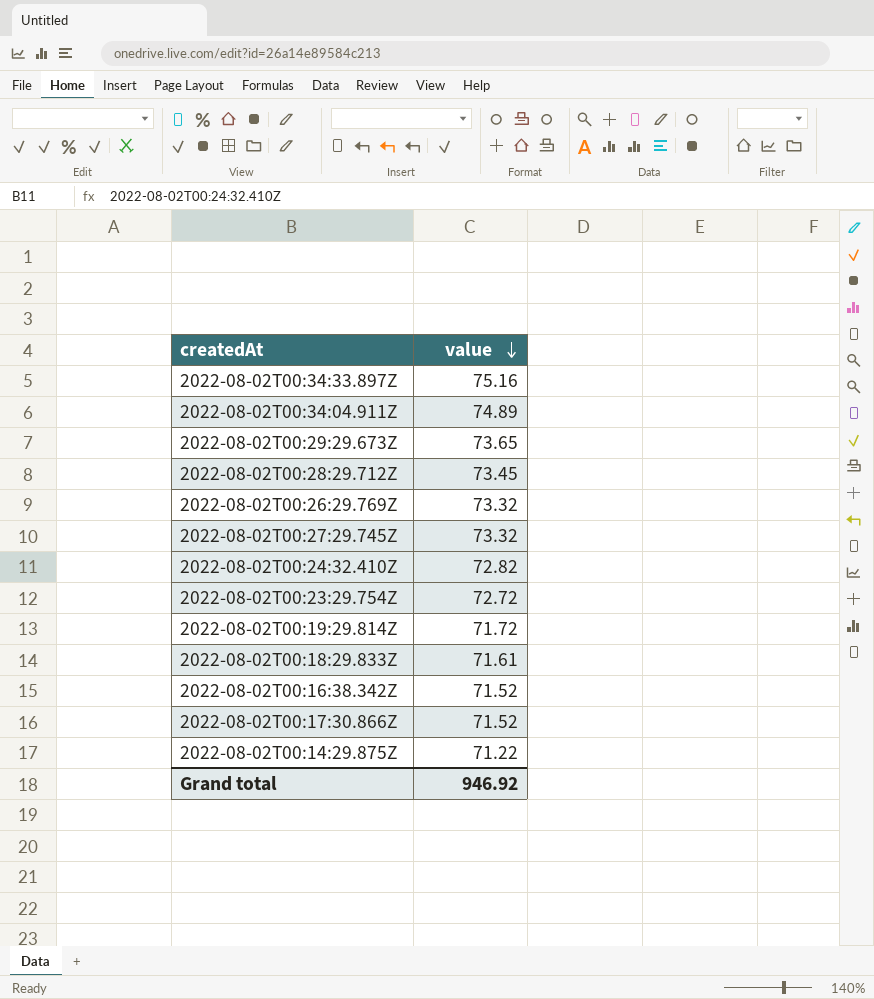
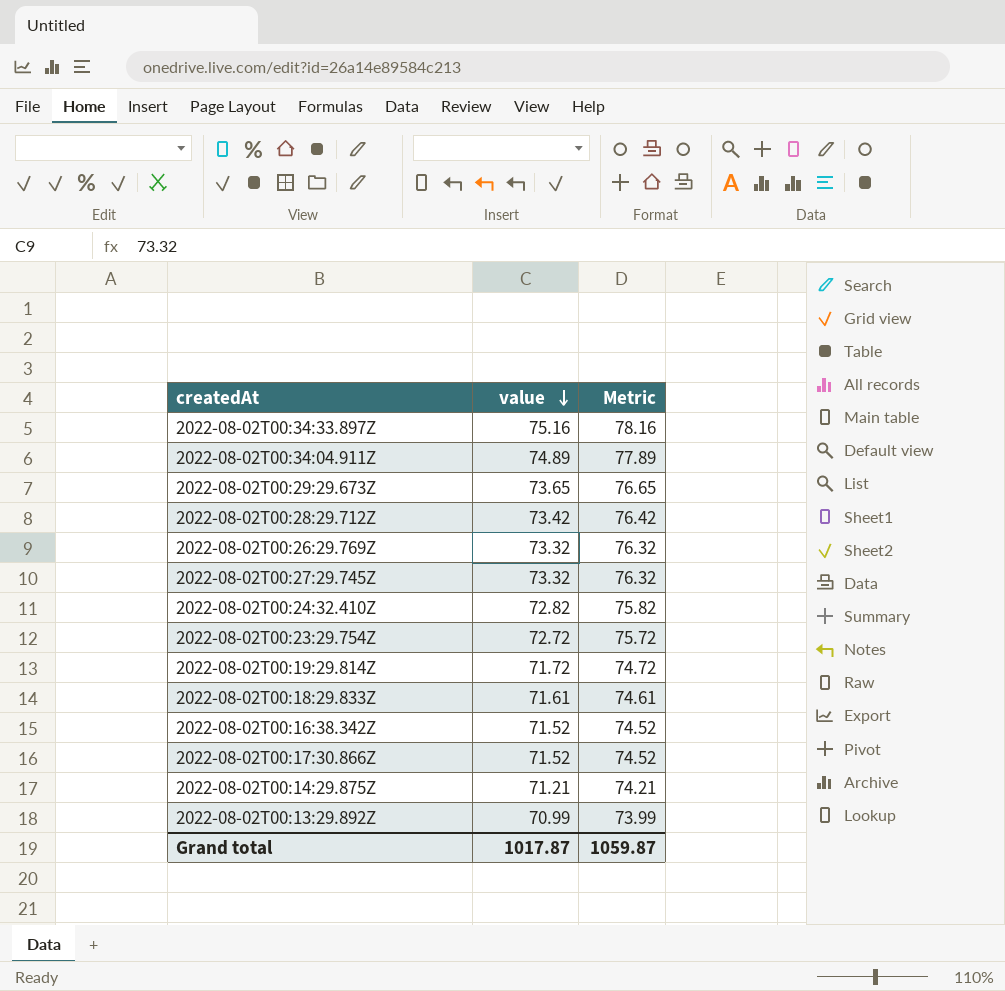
column Metric | formula: none -> [value] + 3
2022-08-02T00:28:29.712Z | value: 73.45 -> 73.42
2022-08-02T00:14:29.875Z | value: 71.22 -> 71.21
row 2022-08-02T00:13:29.892Z: none -> 70.99 | 73.99
Grand total | value: 946.92 -> 1017.87

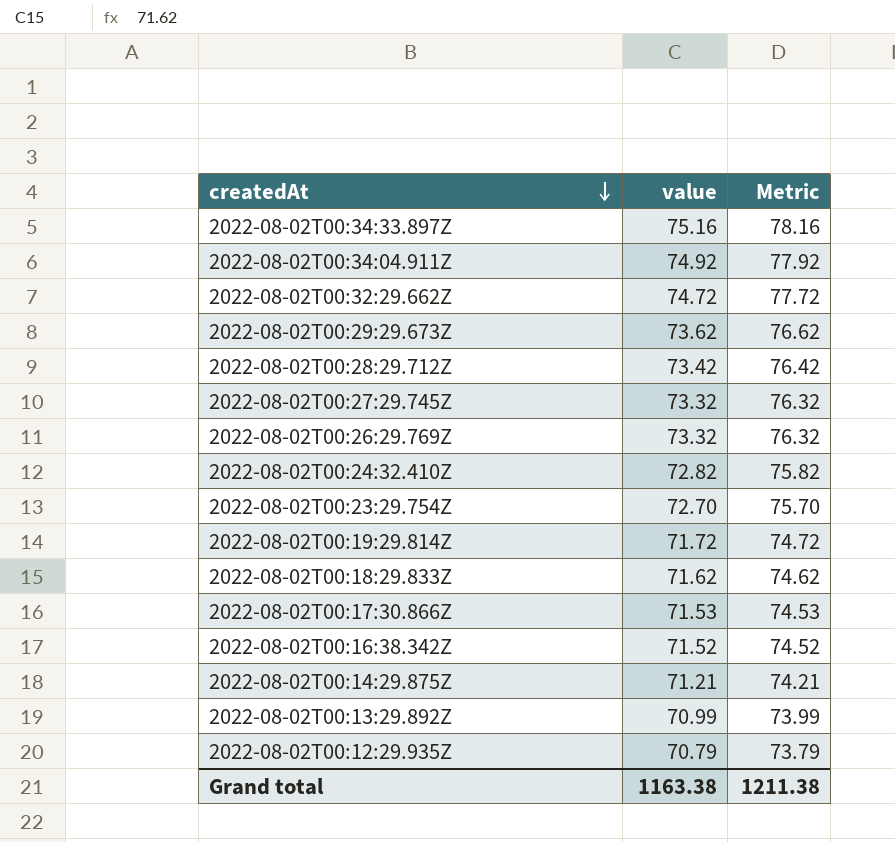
row order: value descending -> createdAt descending
2022-08-02T00:34:04.911Z | value: 74.89 -> 74.92
2022-08-02T00:34:04.911Z | Metric: 77.89 -> 77.92
row 2022-08-02T00:32:29.662Z: none -> 74.72 | 77.72
2022-08-02T00:29:29.673Z | value: 73.65 -> 73.62
2022-08-02T00:29:29.673Z | Metric: 76.65 -> 76.62
2022-08-02T00:23:29.754Z | value: 72.72 -> 72.70
2022-08-02T00:23:29.754Z | Metric: 75.72 -> 75.70
2022-08-02T00:18:29.833Z | value: 71.61 -> 71.62
2022-08-02T00:18:29.833Z | Metric: 74.61 -> 74.62
2022-08-02T00:17:30.866Z | value: 71.52 -> 71.53
2022-08-02T00:17:30.866Z | Metric: 74.52 -> 74.53
row 2022-08-02T00:12:29.935Z: none -> 70.79 | 73.79
Grand total | value: 1017.87 -> 1163.38
Grand total | Metric: 1059.87 -> 1211.38

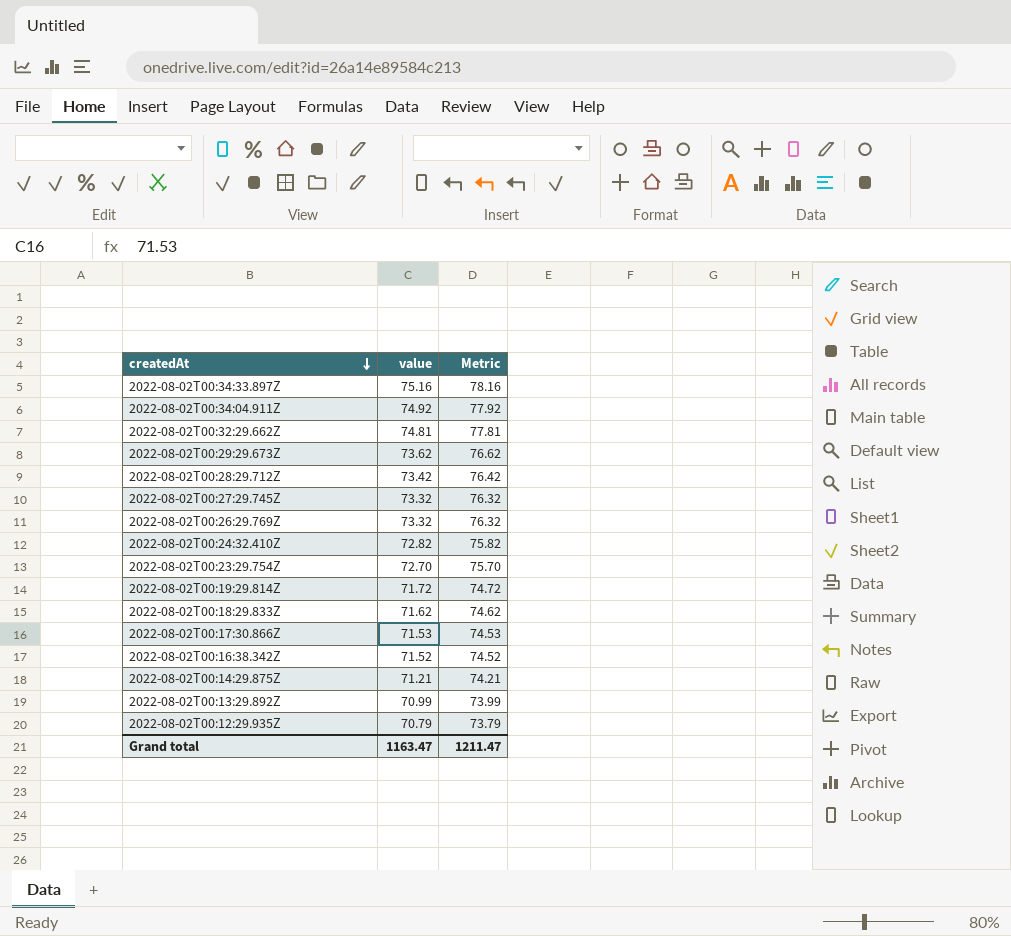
2022-08-02T00:32:29.662Z | value: 74.72 -> 74.81
2022-08-02T00:32:29.662Z | Metric: 77.72 -> 77.81
Grand total | value: 1163.38 -> 1163.47
Grand total | Metric: 1211.38 -> 1211.47

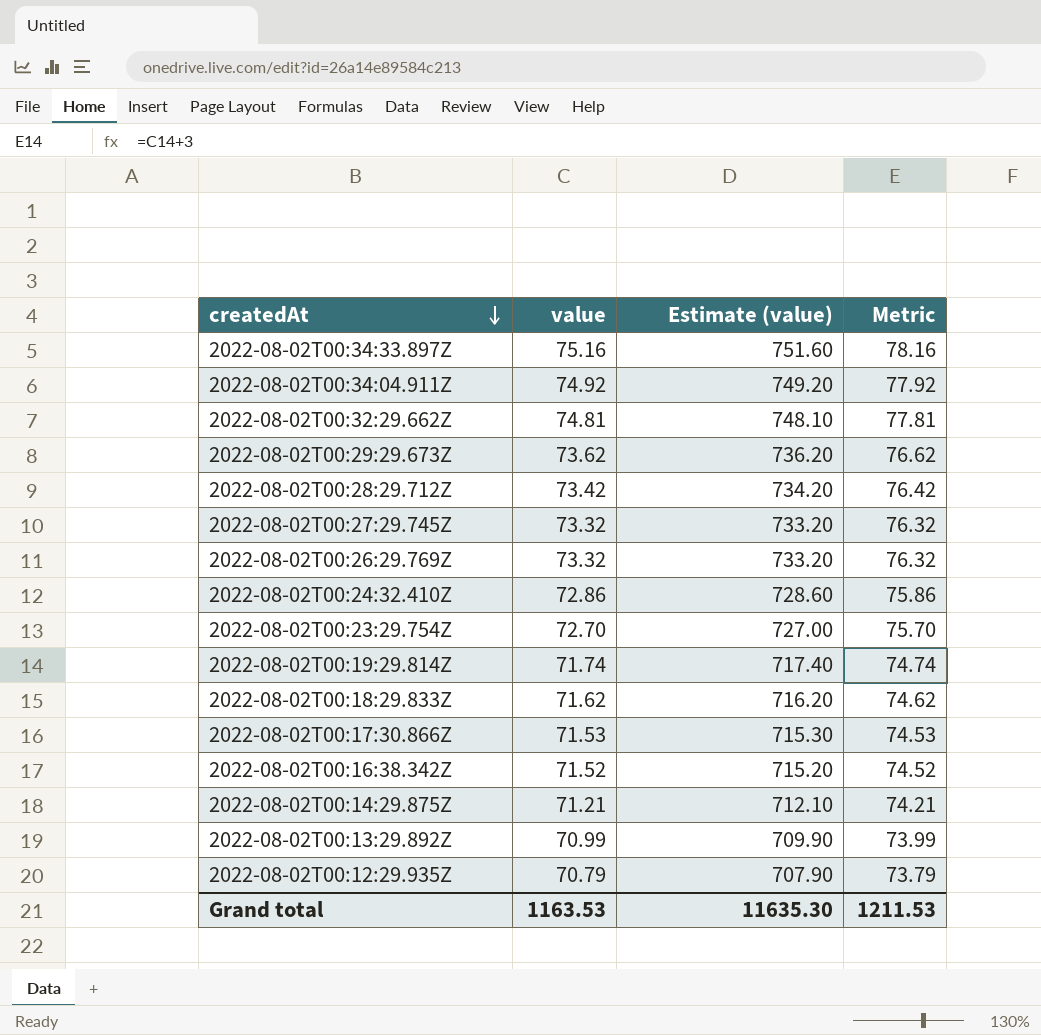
column Estimate (value) | formula: none -> [value] * 10
2022-08-02T00:24:32.410Z | value: 72.82 -> 72.86
2022-08-02T00:24:32.410Z | Metric: 75.82 -> 75.86
2022-08-02T00:19:29.814Z | value: 71.72 -> 71.74
2022-08-02T00:19:29.814Z | Metric: 74.72 -> 74.74
Grand total | value: 1163.47 -> 1163.53
Grand total | Metric: 1211.47 -> 1211.53

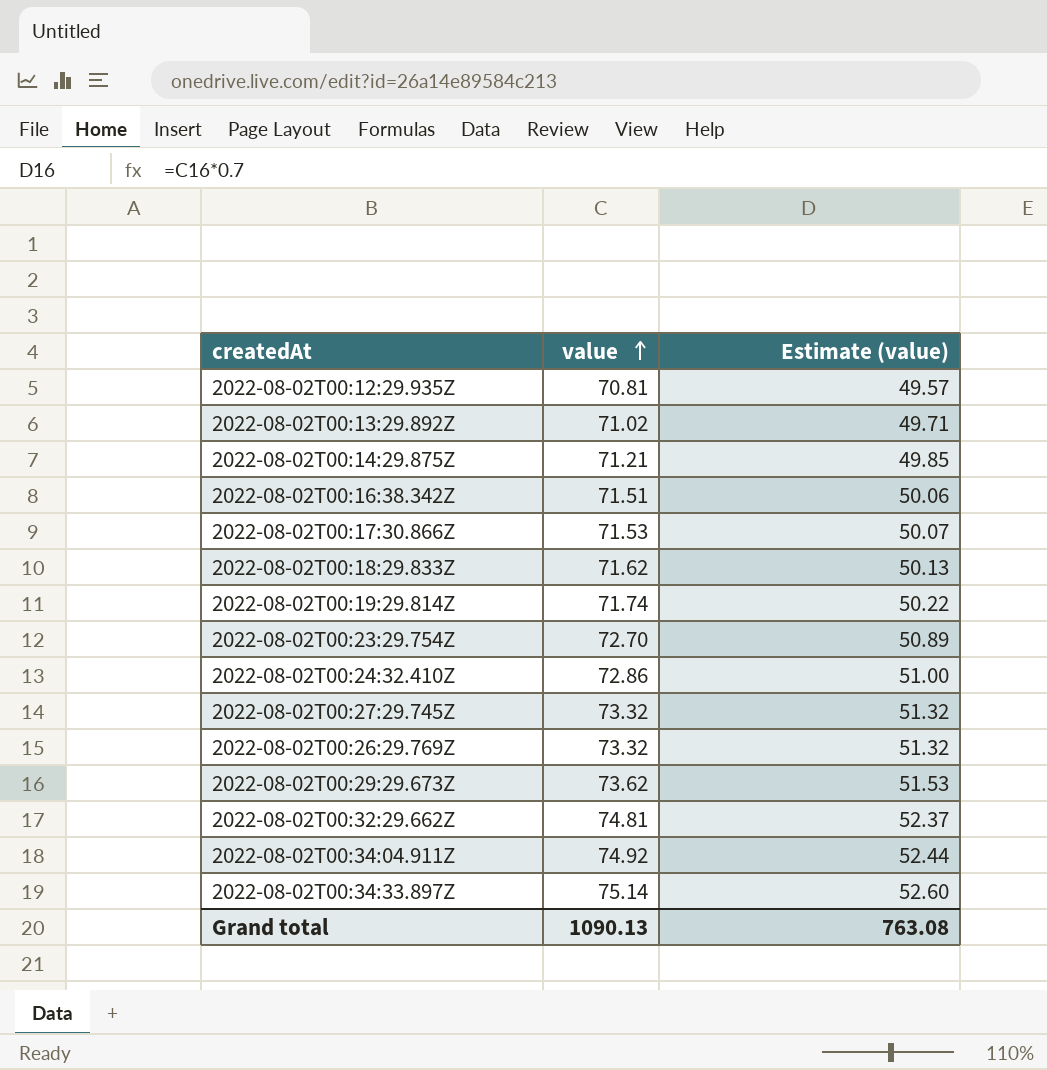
row order: createdAt descending -> value ascending
column Metric | formula: [value] + 3 -> none
column Estimate (value) | formula: [value] * 10 -> [value] * 0.7
row 2022-08-02T00:28:29.712Z: 73.42 | 734.20 | 76.42 -> none
2022-08-02T00:12:29.935Z | value: 70.79 -> 70.81
2022-08-02T00:13:29.892Z | value: 70.99 -> 71.02
2022-08-02T00:16:38.342Z | value: 71.52 -> 71.51
2022-08-02T00:34:33.897Z | value: 75.16 -> 75.14
Grand total | value: 1163.53 -> 1090.13
Grand total | Estimate (value): 11635.30 -> 763.08

